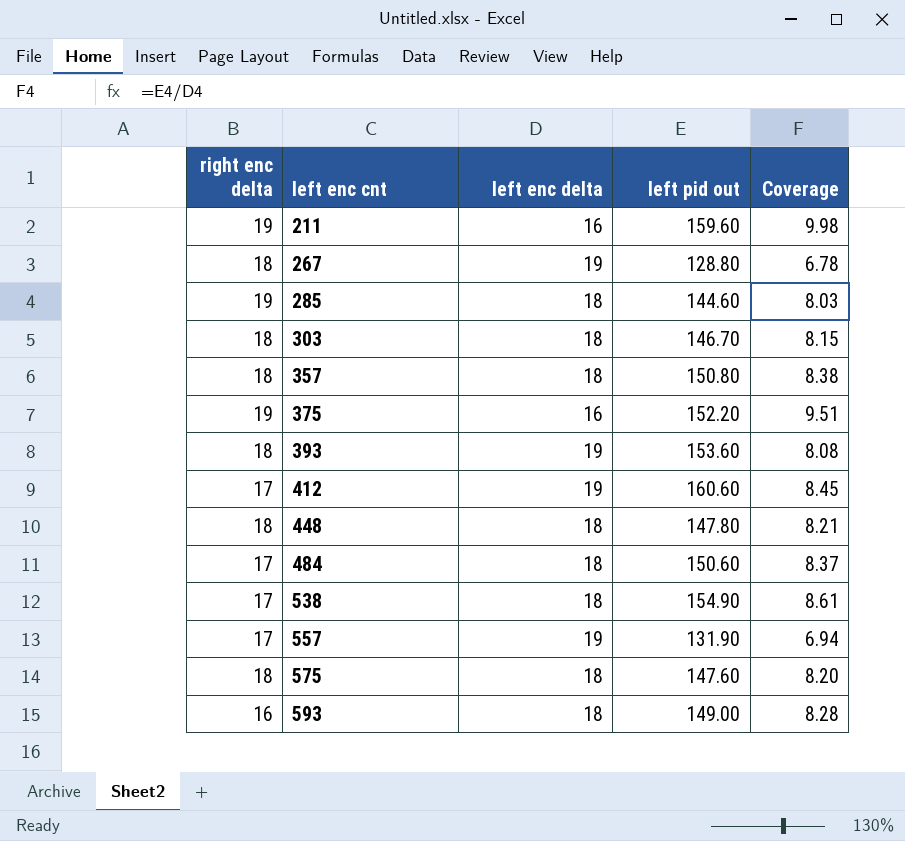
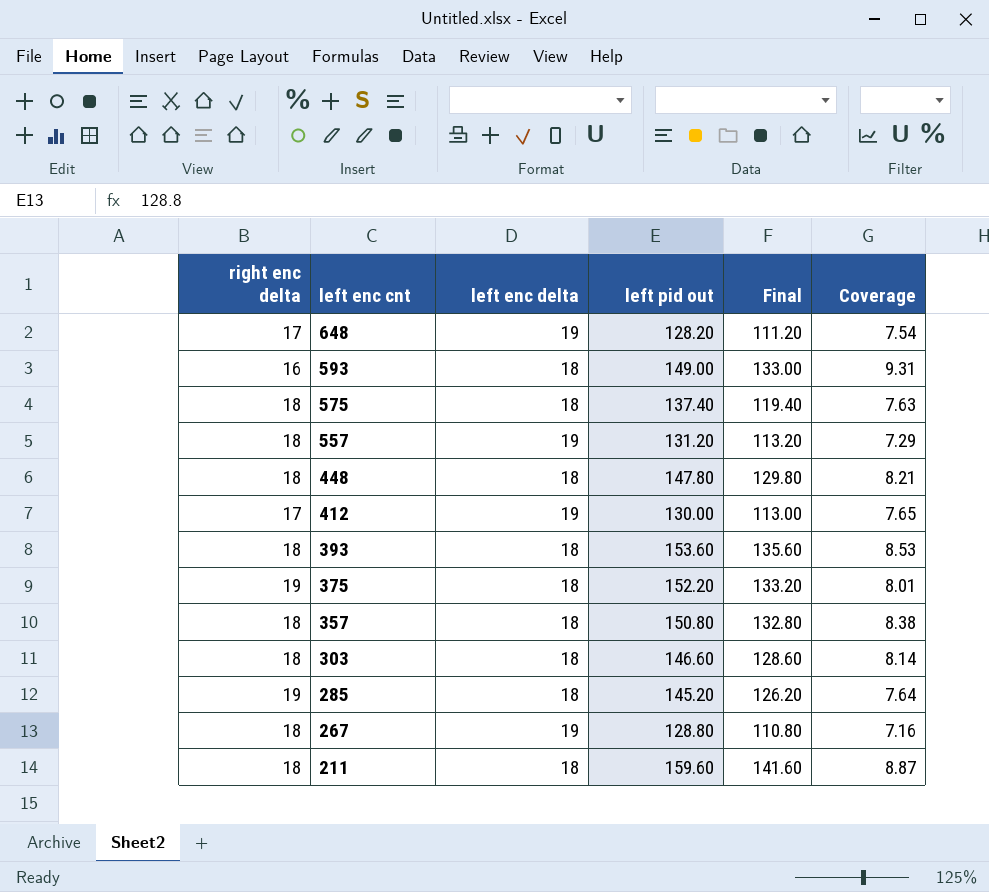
row order: left enc cnt ascending -> left enc cnt descending
column Final | formula: none -> [left pid out] - [right enc delta]
column Coverage | formula: [left pid out] / [left enc delta] -> [left pid out] / [right enc delta]
row 484: 17 | 18 | 150.60 | 8.37 -> none
row 538: 17 | 18 | 154.90 | 8.61 -> none
row 648: none -> 17 | 19 | 128.20 | 111.20 | 7.54
575 | left pid out: 147.60 -> 137.40
557 | right enc delta: 17 -> 18
557 | left pid out: 131.90 -> 131.20
412 | left pid out: 160.60 -> 130.00
393 | left enc delta: 19 -> 18
375 | left enc delta: 16 -> 18
303 | left pid out: 146.70 -> 146.60
285 | left pid out: 144.60 -> 145.20
211 | right enc delta: 19 -> 18
211 | left enc delta: 16 -> 18

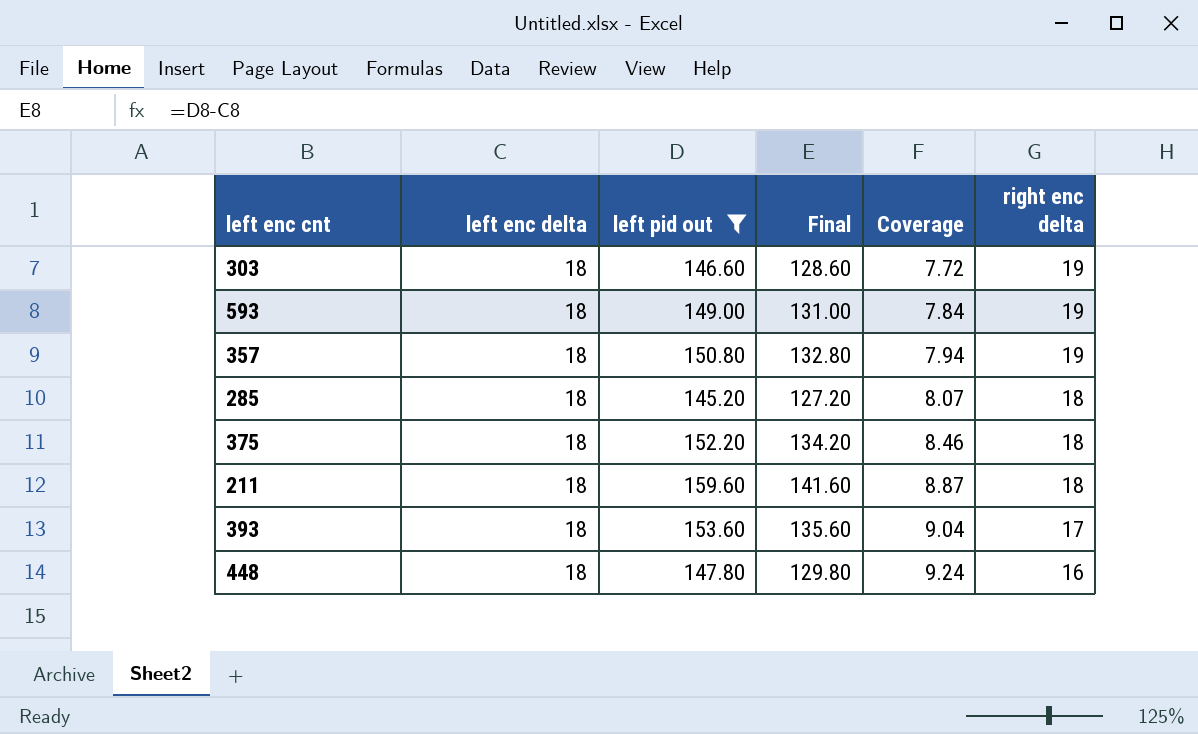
filter: none -> left pid out >= 145.20
row order: left enc cnt descending -> Coverage ascending
column Final | formula: [left pid out] - [right enc delta] -> [left pid out] - [left enc delta]
column right enc delta | position: 1 -> 6
303 | Coverage: 8.14 -> 7.72
303 | right enc delta: 18 -> 19
593 | Coverage: 9.31 -> 7.84
593 | right enc delta: 16 -> 19
357 | Coverage: 8.38 -> 7.94
357 | right enc delta: 18 -> 19
285 | Coverage: 7.64 -> 8.07
285 | right enc delta: 19 -> 18
375 | Coverage: 8.01 -> 8.46
375 | right enc delta: 19 -> 18
393 | Coverage: 8.53 -> 9.04
393 | right enc delta: 18 -> 17
448 | Coverage: 8.21 -> 9.24
448 | right enc delta: 18 -> 16

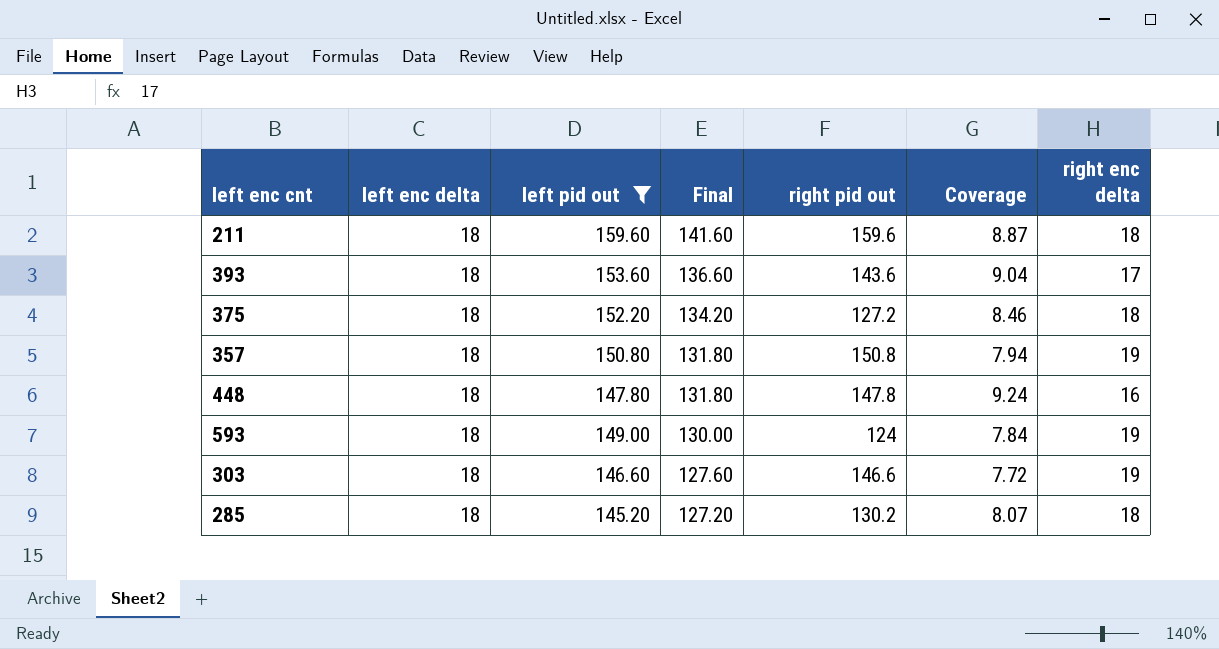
row order: Coverage ascending -> Final descending
column Final | formula: [left pid out] - [left enc delta] -> [left pid out] - [right enc delta]
column right pid out | position: none -> 5

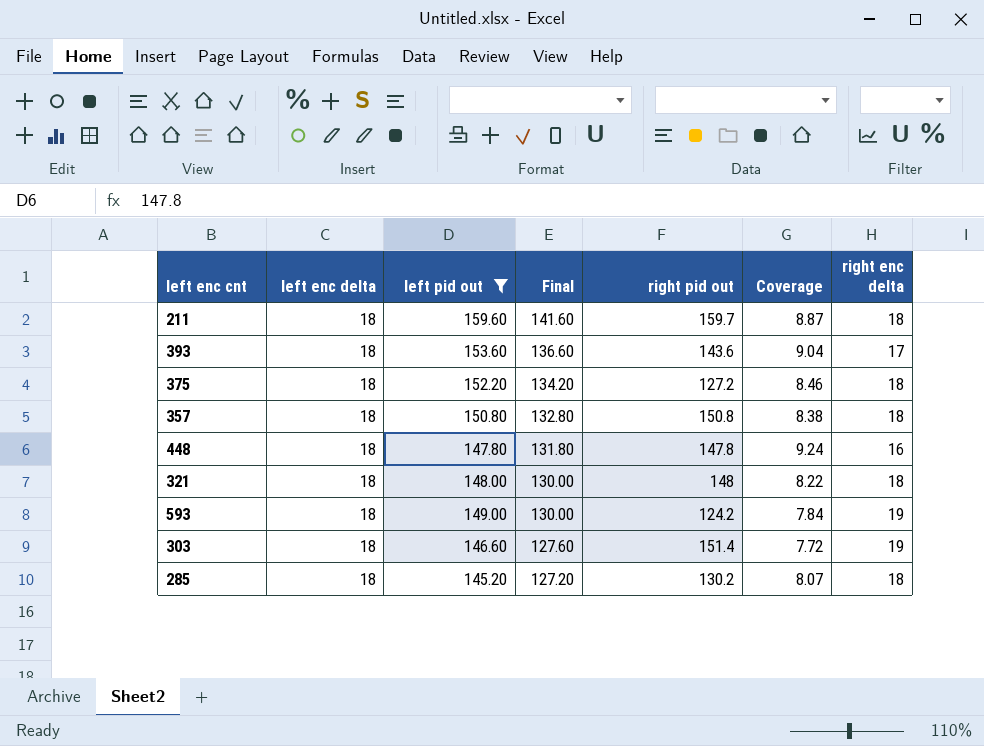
211 | right pid out: 159.6 -> 159.7
357 | Final: 131.80 -> 132.80
357 | Coverage: 7.94 -> 8.38
357 | right enc delta: 19 -> 18
row 321: none -> 18 | 148.00 | 130.00 | 148 | 8.22 | 18
593 | right pid out: 124 -> 124.2
303 | right pid out: 146.6 -> 151.4

